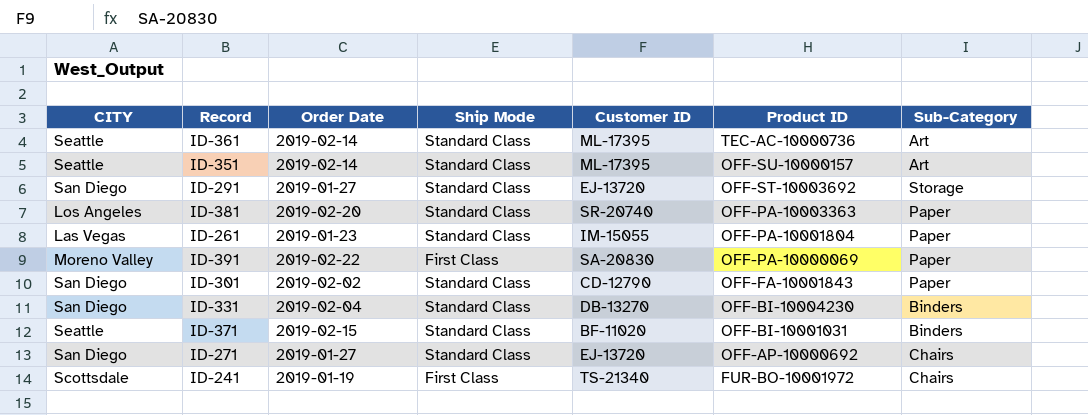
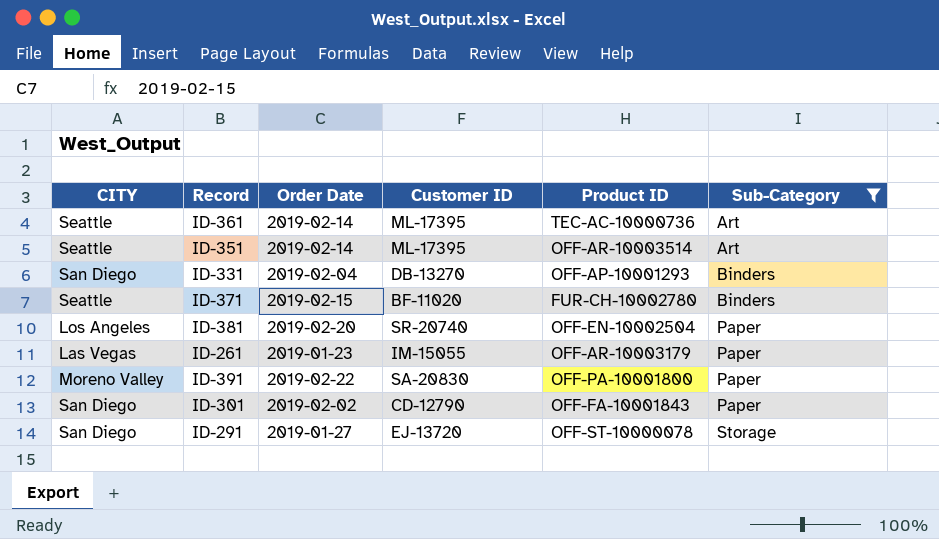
filter: none -> Sub-Category != Chairs
row order: Product ID descending -> Sub-Category ascending
column Ship Mode | position: 4 -> none
ID-351 | Product ID: OFF-SU-10000157 -> OFF-AR-10003514
ID-331 | Product ID: OFF-BI-10004230 -> OFF-AP-10001293
ID-371 | Product ID: OFF-BI-10001031 -> FUR-CH-10002780
ID-381 | Product ID: OFF-PA-10003363 -> OFF-EN-10002504
ID-261 | Product ID: OFF-PA-10001804 -> OFF-AR-10003179
ID-391 | Product ID: OFF-PA-10000069 -> OFF-PA-10001800
ID-291 | Product ID: OFF-ST-10003692 -> OFF-ST-10000078

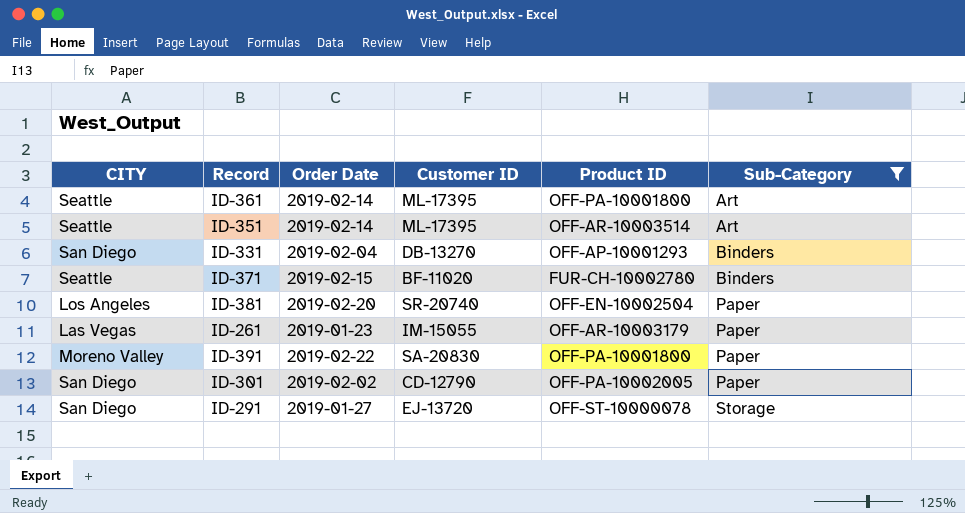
ID-361 | Product ID: TEC-AC-10000736 -> OFF-PA-10001800
ID-301 | Product ID: OFF-FA-10001843 -> OFF-PA-10002005

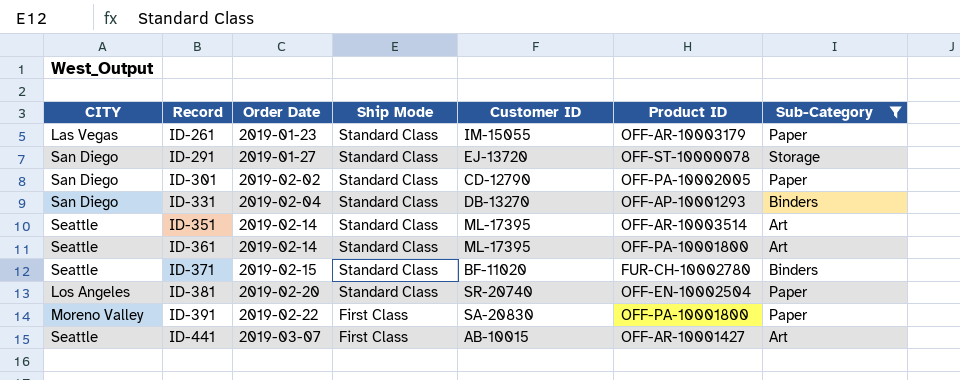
row order: Sub-Category ascending -> Record ascending
column Ship Mode | position: none -> 4
row ID-441: none -> Seattle | 2019-03-07 | First Class | AB-10015 | OFF-AR-10001427 | Art

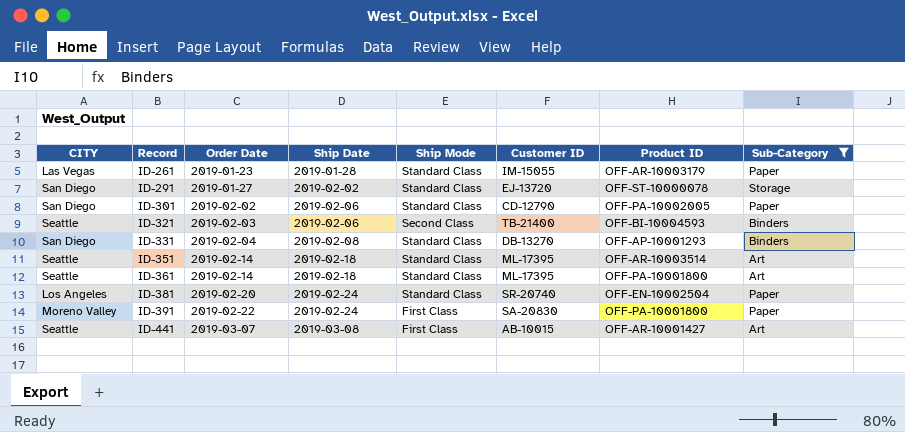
column Ship Date | position: none -> 4
row ID-371: Seattle | 2019-02-15 | Standard Class | BF-11020 | FUR-CH-10002780 | Binders -> none
row ID-321: none -> Seattle | 2019-02-03 | 2019-02-06 | Second Class | TB-21400 | OFF-BI-10004593 | Binders

